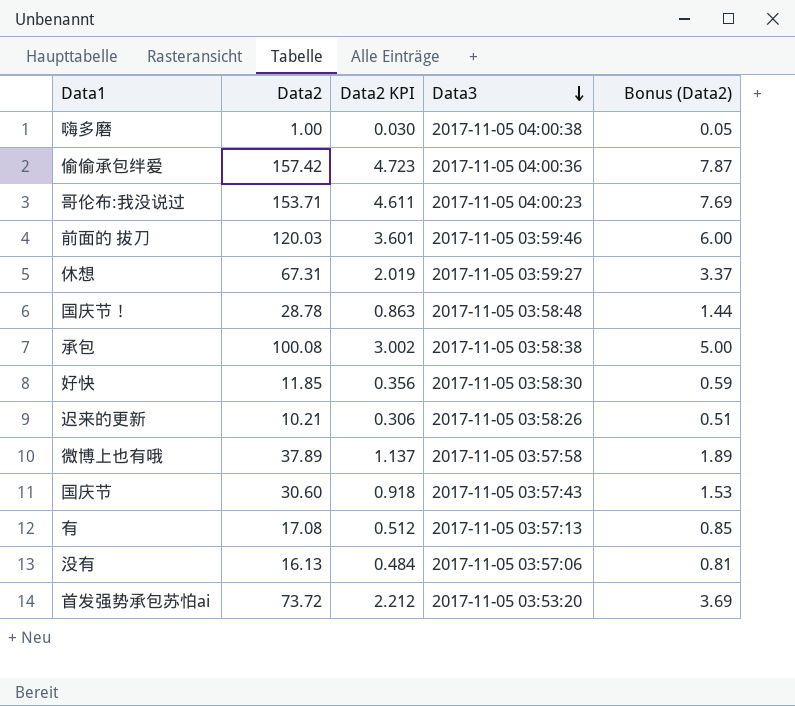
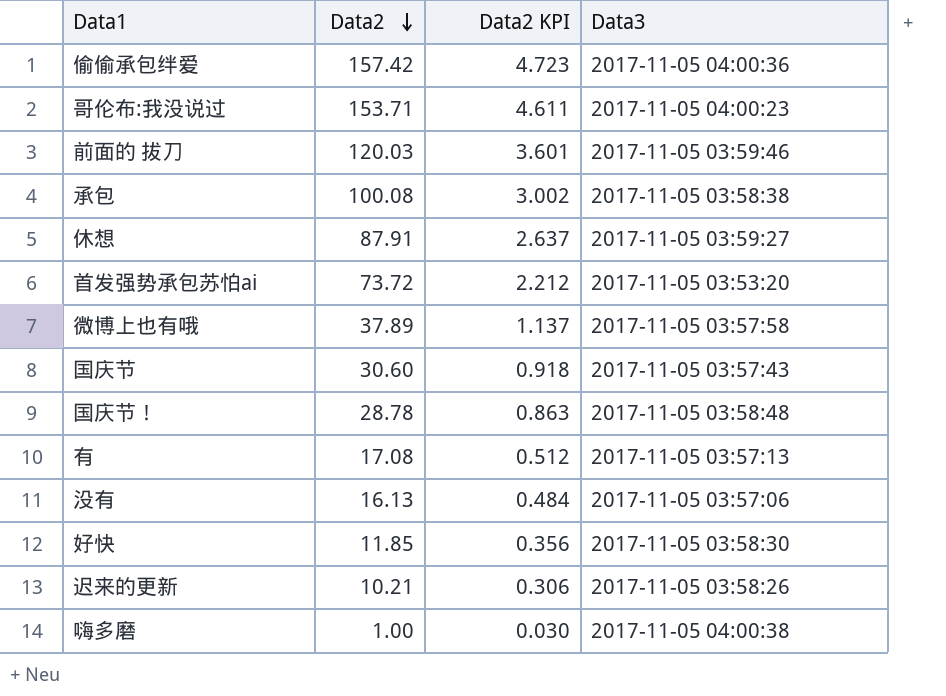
row order: Data3 descending -> Data2 descending
column Bonus (Data2) | formula: [Data2] * 0.05 -> none
休想 | Data2: 67.31 -> 87.91
休想 | Data2 KPI: 2.019 -> 2.637

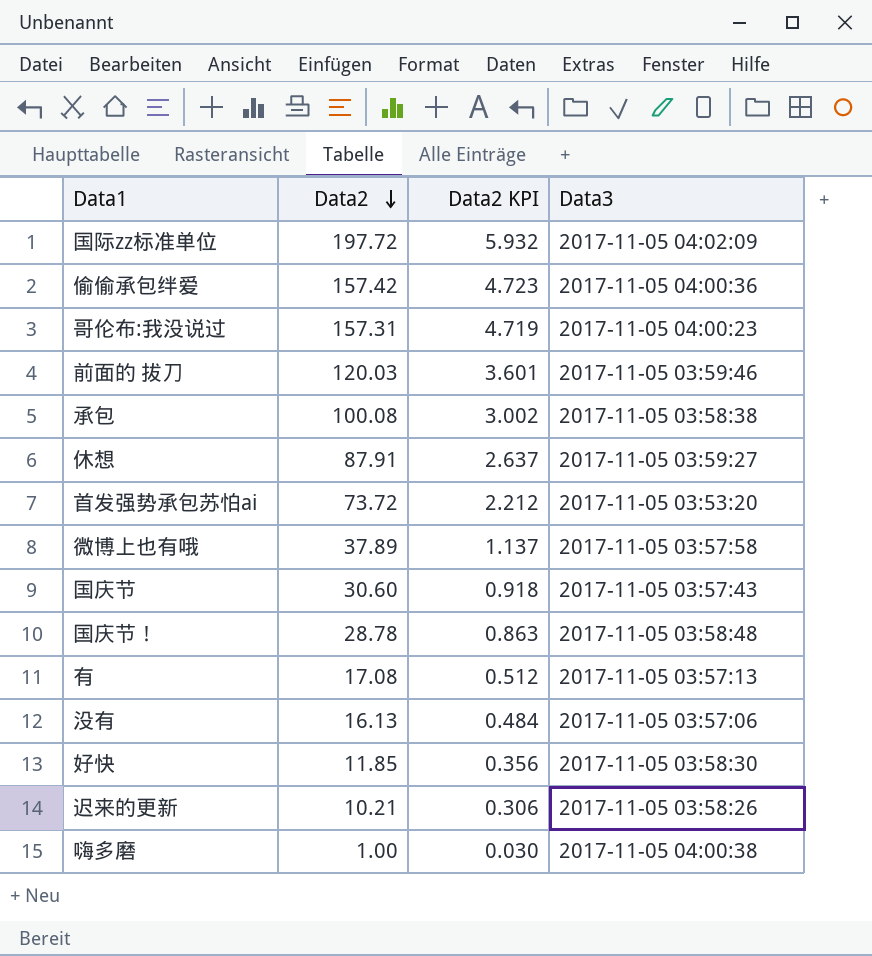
row 国际zz标准单位: none -> 197.72 | 5.932 | 2017-11-05 04:02:09
哥伦布:我没说过 | Data2: 153.71 -> 157.31
哥伦布:我没说过 | Data2 KPI: 4.611 -> 4.719

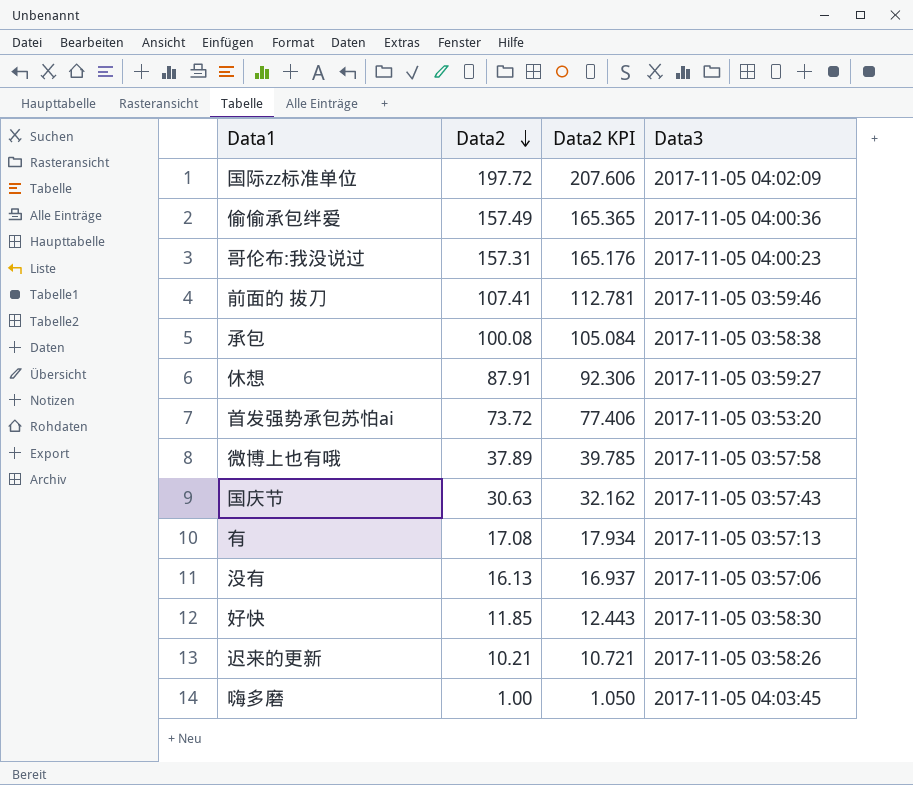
column Data2 KPI | formula: [Data2] * 0.03 -> [Data2] * 1.05
row 国庆节！: 28.78 | 0.863 | 2017-11-05 03:58:48 -> none
偷偷承包绊爱 | Data2: 157.42 -> 157.49
前面的 拔刀 | Data2: 120.03 -> 107.41
国庆节 | Data2: 30.60 -> 30.63
嗨多磨 | Data3: 2017-11-05 04:00:38 -> 2017-11-05 04:03:45

